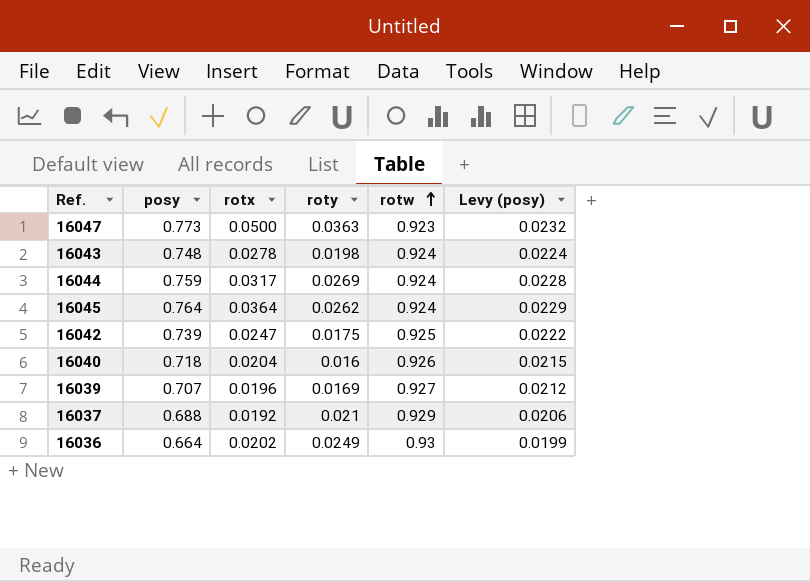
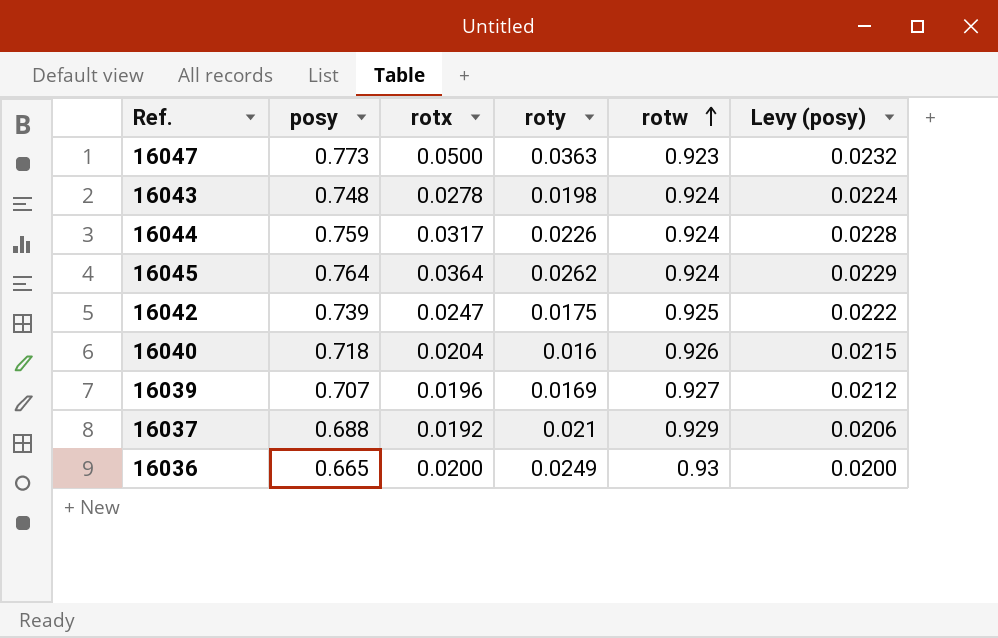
16044 | roty: 0.0269 -> 0.0226
16036 | posy: 0.664 -> 0.665
16036 | rotx: 0.0202 -> 0.0200
16036 | Levy (posy): 0.0199 -> 0.0200

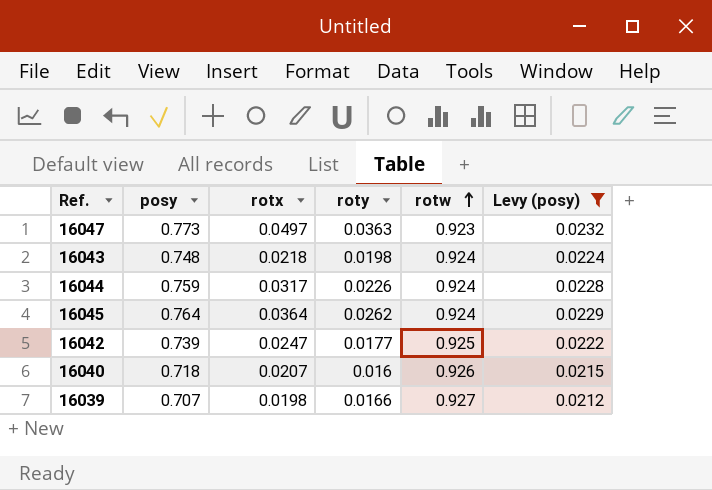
filter: none -> Levy (posy) >= 0.0212
16047 | rotx: 0.0500 -> 0.0497
16043 | rotx: 0.0278 -> 0.0218
16042 | roty: 0.0175 -> 0.0177
16040 | rotx: 0.0204 -> 0.0207
16039 | rotx: 0.0196 -> 0.0198
16039 | roty: 0.0169 -> 0.0166

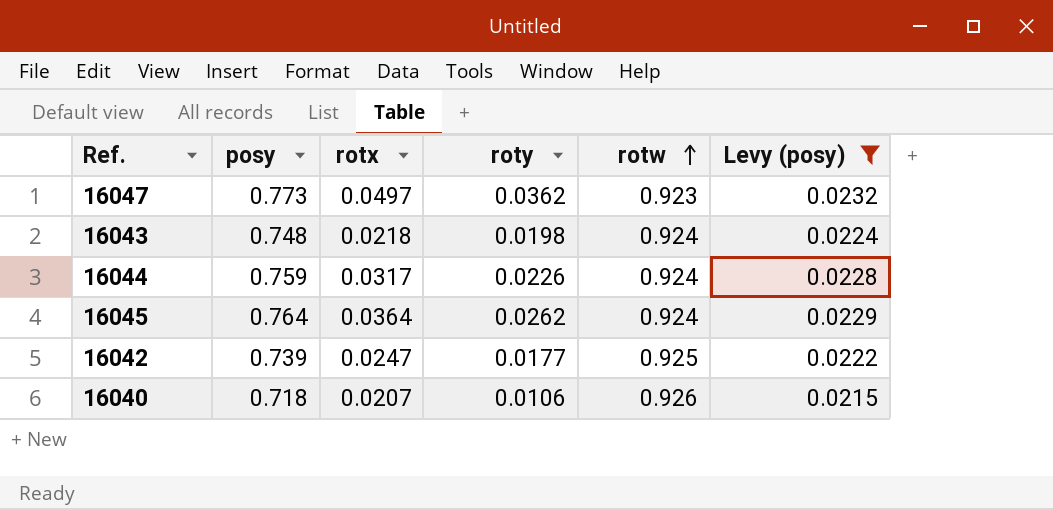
row 16039: 0.707 | 0.0198 | 0.0166 | 0.927 | 0.0212 -> none
16047 | roty: 0.0363 -> 0.0362
16040 | roty: 0.016 -> 0.0106

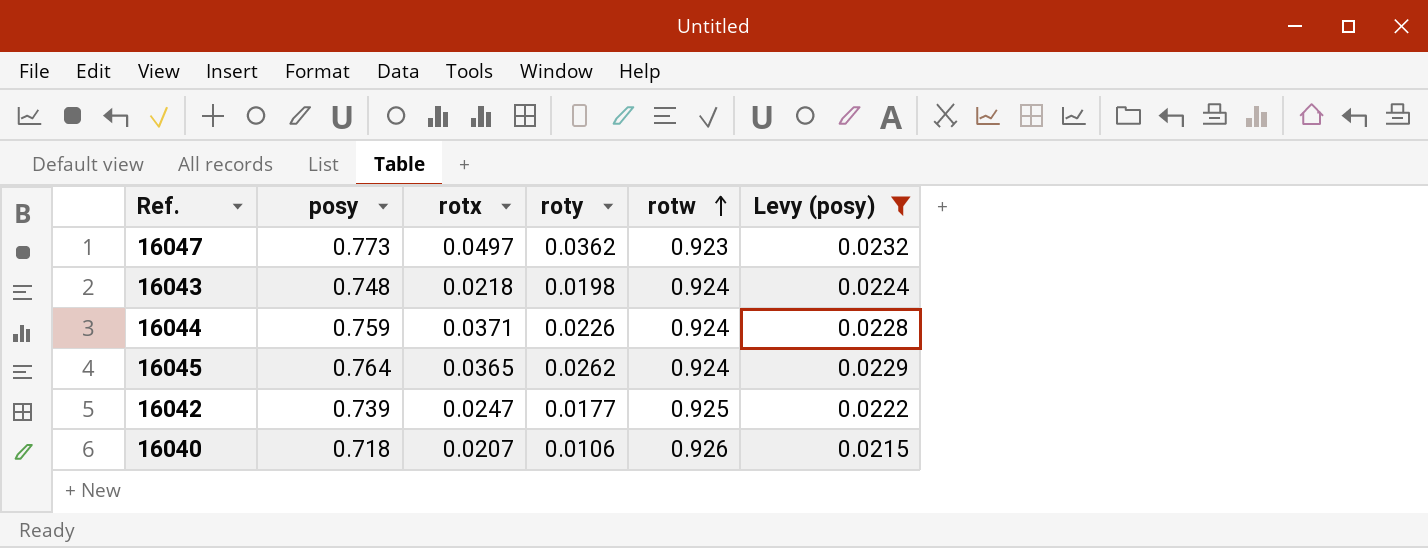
16044 | rotx: 0.0317 -> 0.0371
16045 | rotx: 0.0364 -> 0.0365

